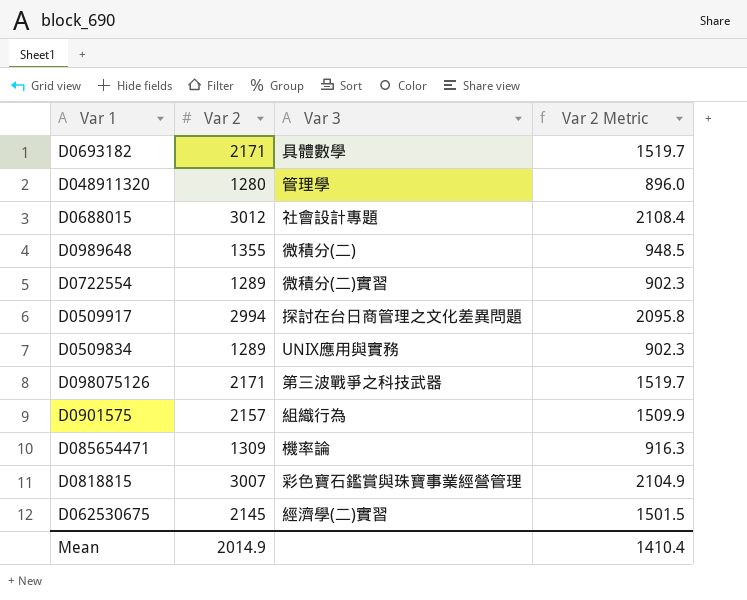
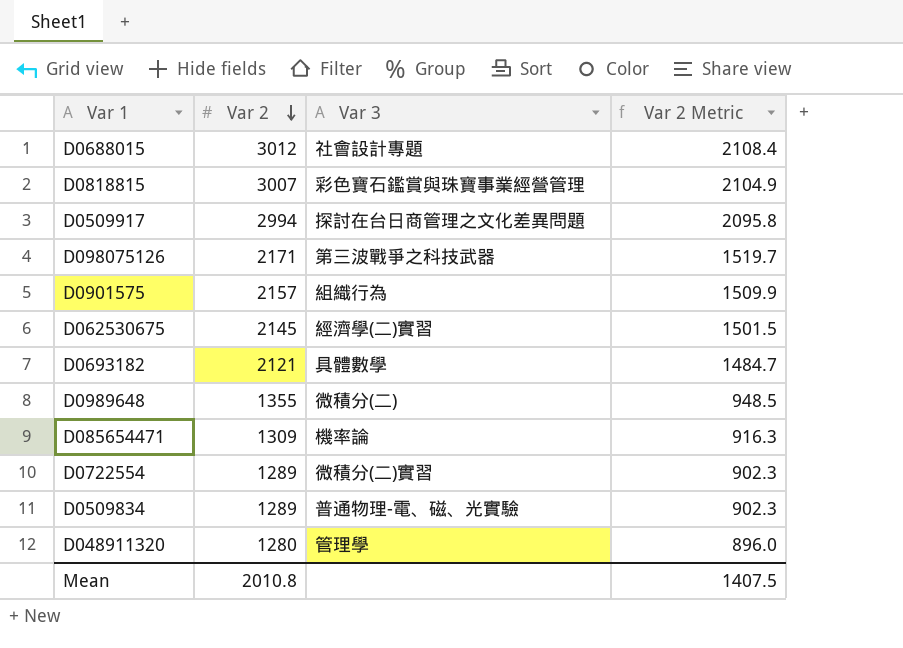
row order: none -> Var 2 descending
D0693182 | Var 2: 2171 -> 2121
D0693182 | Var 2 Metric: 1519.7 -> 1484.7
D0509834 | Var 3: UNIX應用與實務 -> 普通物理-電、磁、光實驗
Mean | Var 2: 2014.9 -> 2010.8
Mean | Var 2 Metric: 1410.4 -> 1407.5

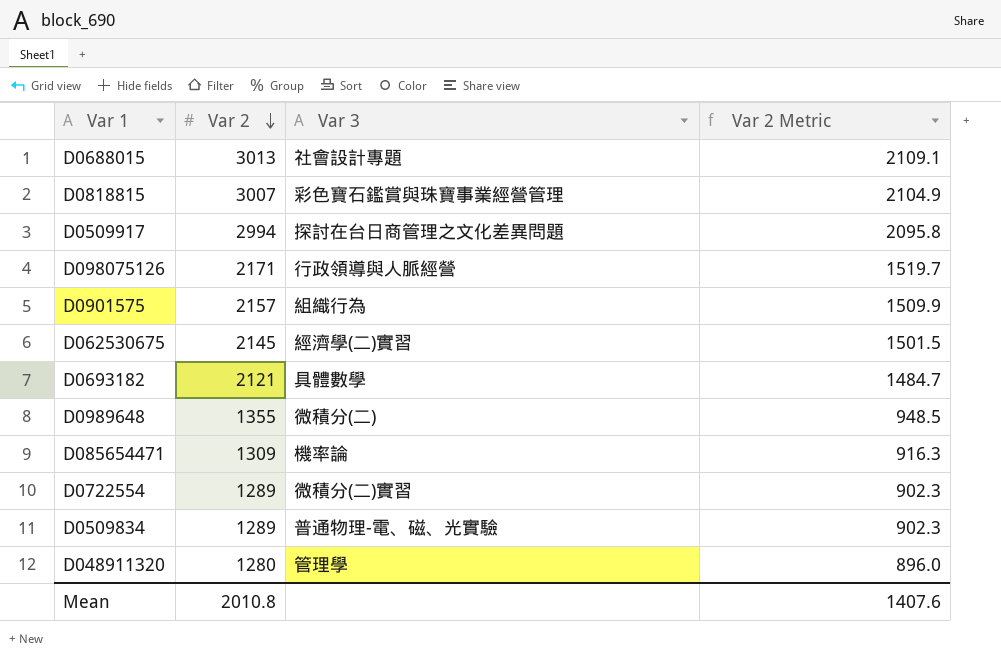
D0688015 | Var 2: 3012 -> 3013
D0688015 | Var 2 Metric: 2108.4 -> 2109.1
D098075126 | Var 3: 第三波戰爭之科技武器 -> 行政領導與人脈經營
Mean | Var 2 Metric: 1407.5 -> 1407.6

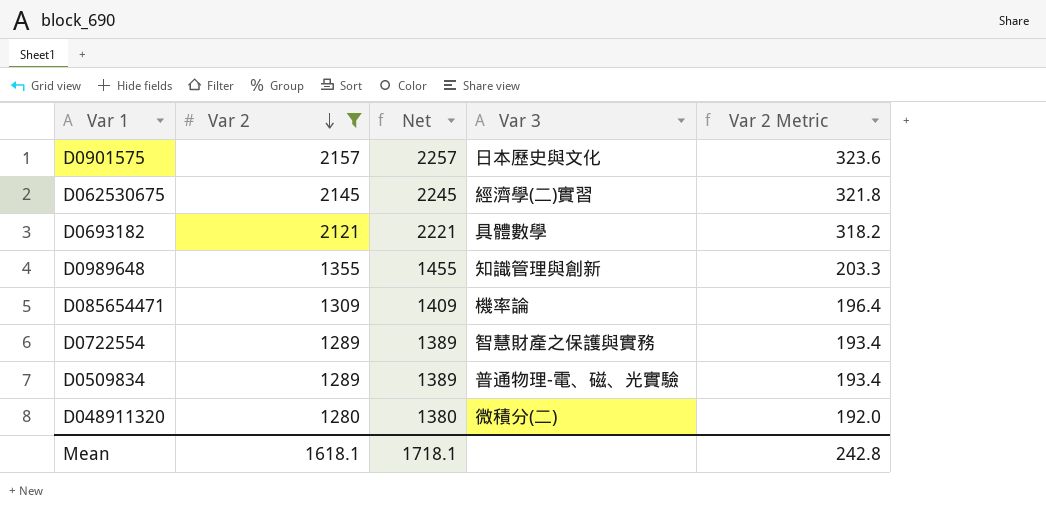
filter: none -> Var 2 <= 2157
column Net | formula: none -> [Var 2] + 100
column Var 2 Metric | formula: [Var 2] * 0.7 -> [Var 2] * 0.15
D0901575 | Var 3: 組織行為 -> 日本歷史與文化
D0989648 | Var 3: 微積分(二) -> 知識管理與創新
D0722554 | Var 3: 微積分(二)實習 -> 智慧財產之保護與實務
D048911320 | Var 3: 管理學 -> 微積分(二)
Mean | Var 2: 2010.8 -> 1618.1
Mean | Var 2 Metric: 1407.6 -> 242.8

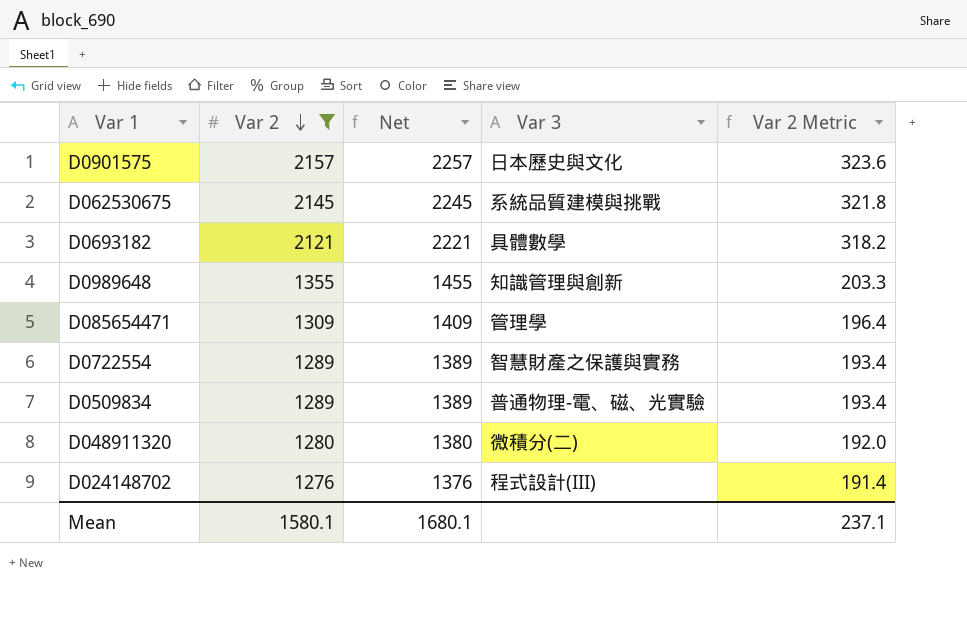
D062530675 | Var 3: 經濟學(二)實習 -> 系統品質建模與挑戰
D085654471 | Var 3: 機率論 -> 管理學
row D024148702: none -> 1276 | 1376 | 程式設計(III) | 191.4
Mean | Var 2: 1618.1 -> 1580.1
Mean | Net: 1718.1 -> 1680.1
Mean | Var 2 Metric: 242.8 -> 237.1

